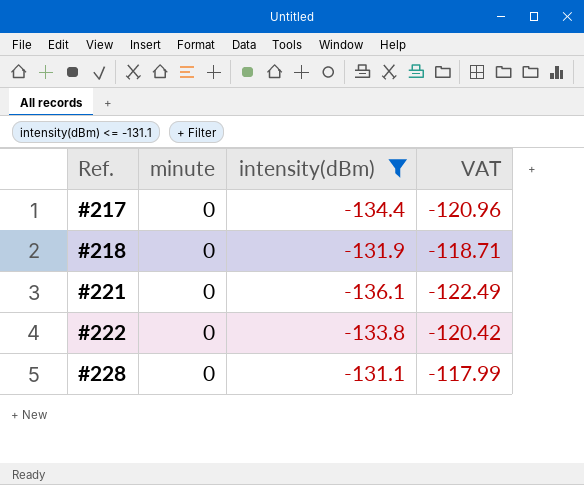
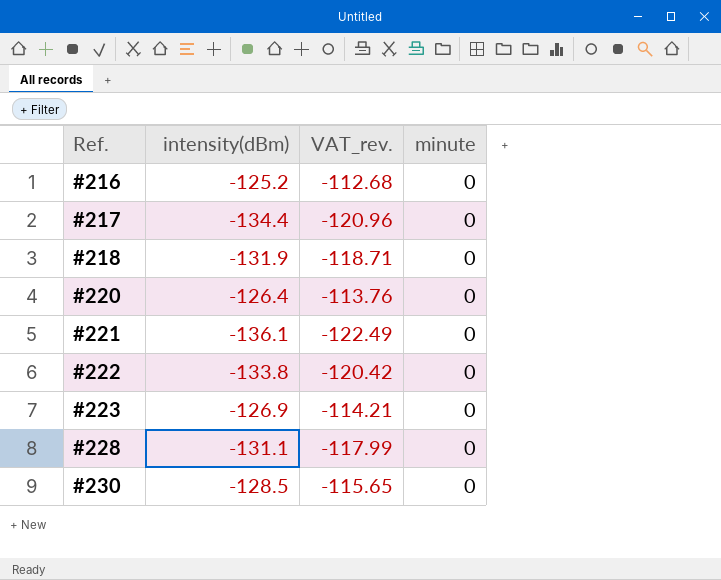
filter: intensity(dBm) <= -131.1 -> none
column name: VAT -> VAT_rev.
column minute | position: 2 -> 4

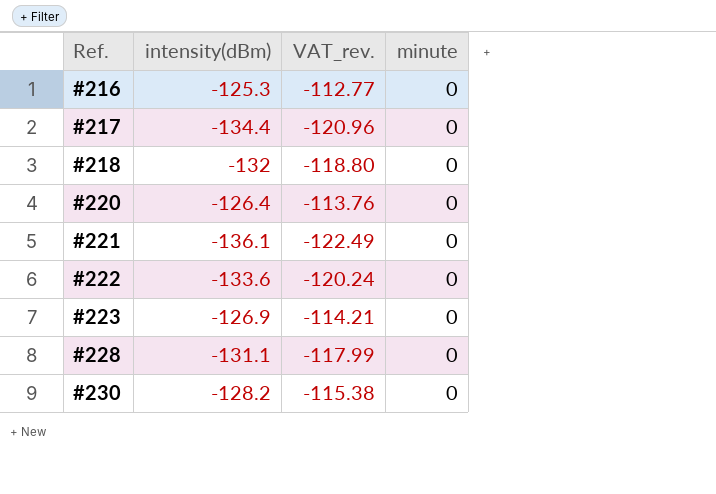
#216 | intensity(dBm): -125.2 -> -125.3
#216 | VAT_rev.: -112.68 -> -112.77
#218 | intensity(dBm): -131.9 -> -132
#218 | VAT_rev.: -118.71 -> -118.80
#222 | intensity(dBm): -133.8 -> -133.6
#222 | VAT_rev.: -120.42 -> -120.24
#230 | intensity(dBm): -128.5 -> -128.2
#230 | VAT_rev.: -115.65 -> -115.38

